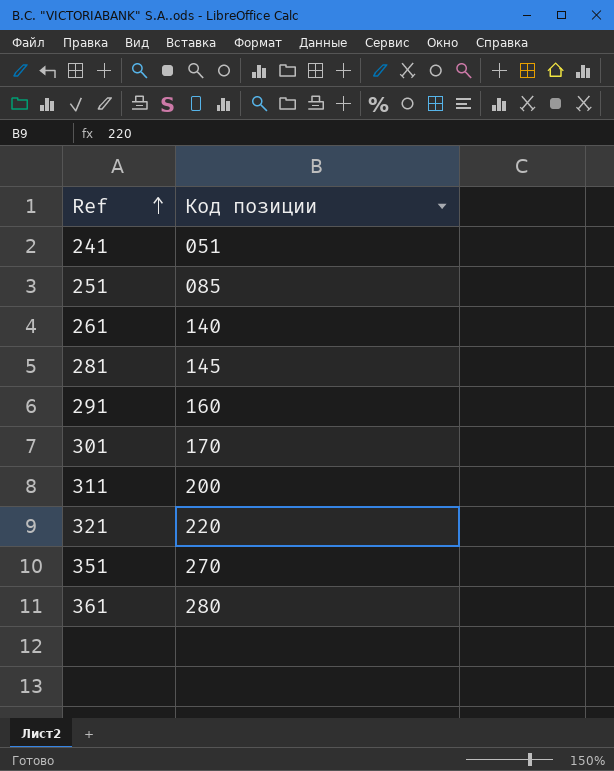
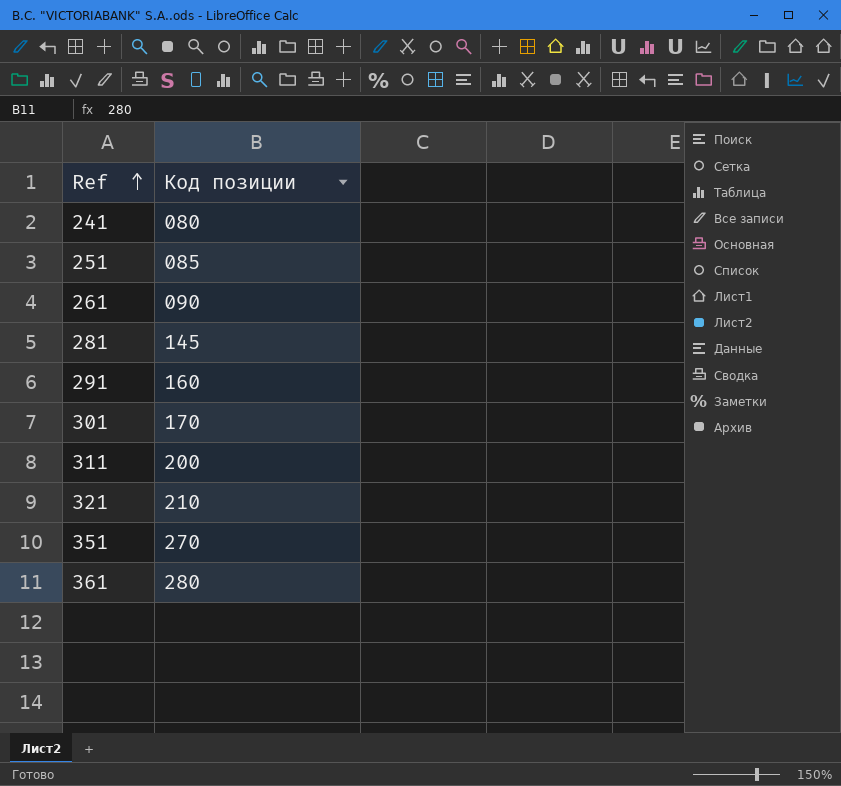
241 | Код позиции: 051 -> 080
261 | Код позиции: 140 -> 090
321 | Код позиции: 220 -> 210

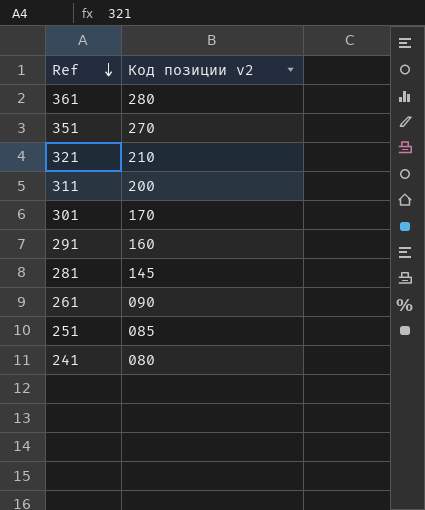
row order: Ref ascending -> Ref descending
column name: Код позиции -> Код позиции v2

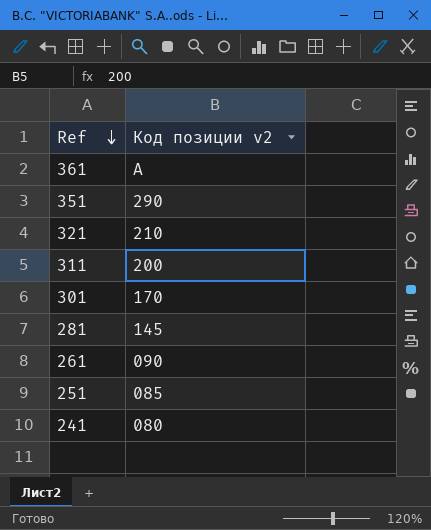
row 291: 160 -> none
361 | Код позиции v2: 280 -> A
351 | Код позиции v2: 270 -> 290

